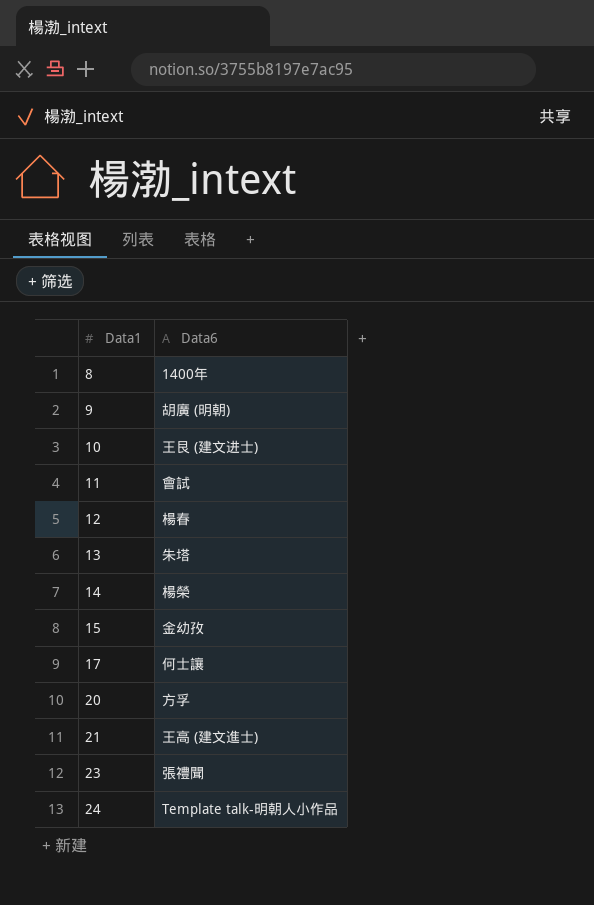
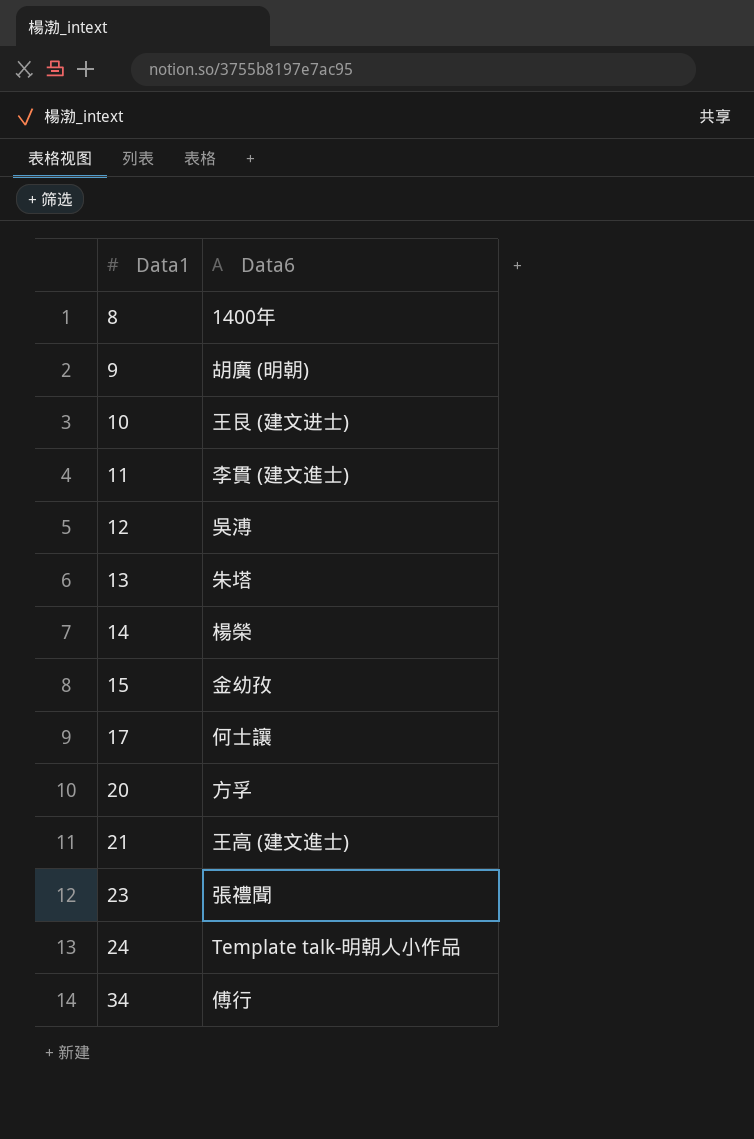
11 | Data6: 會試 -> 李貫 (建文進士)
12 | Data6: 楊春 -> 吳溥
row 34: none -> 傅行

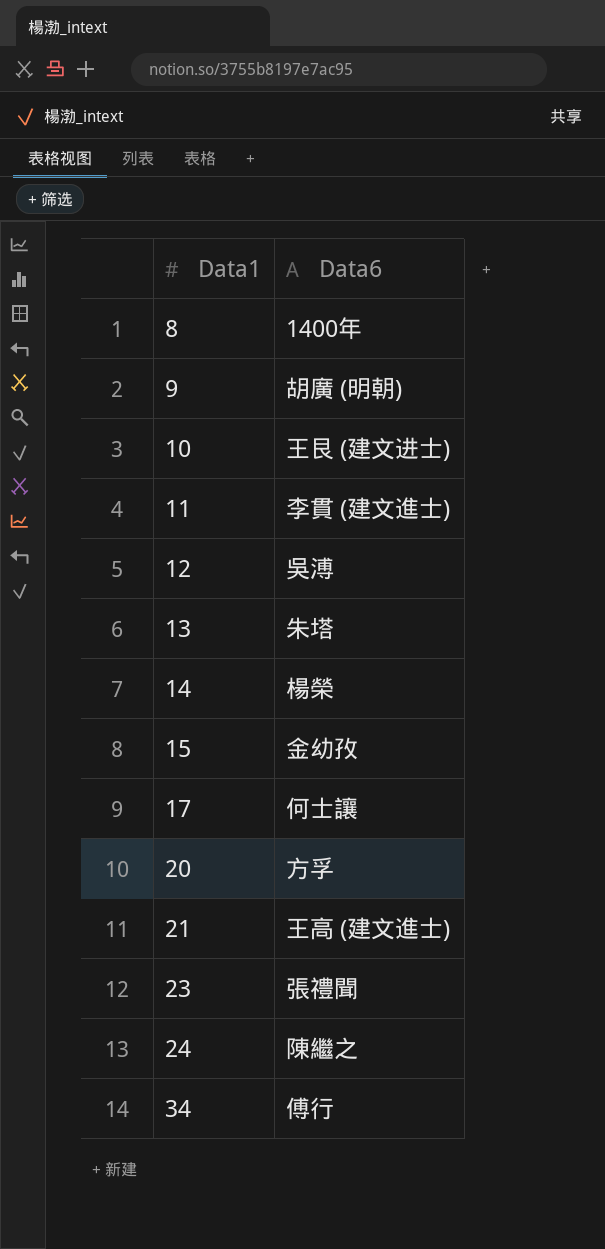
24 | Data6: Template talk-明朝人小作品 -> 陳繼之

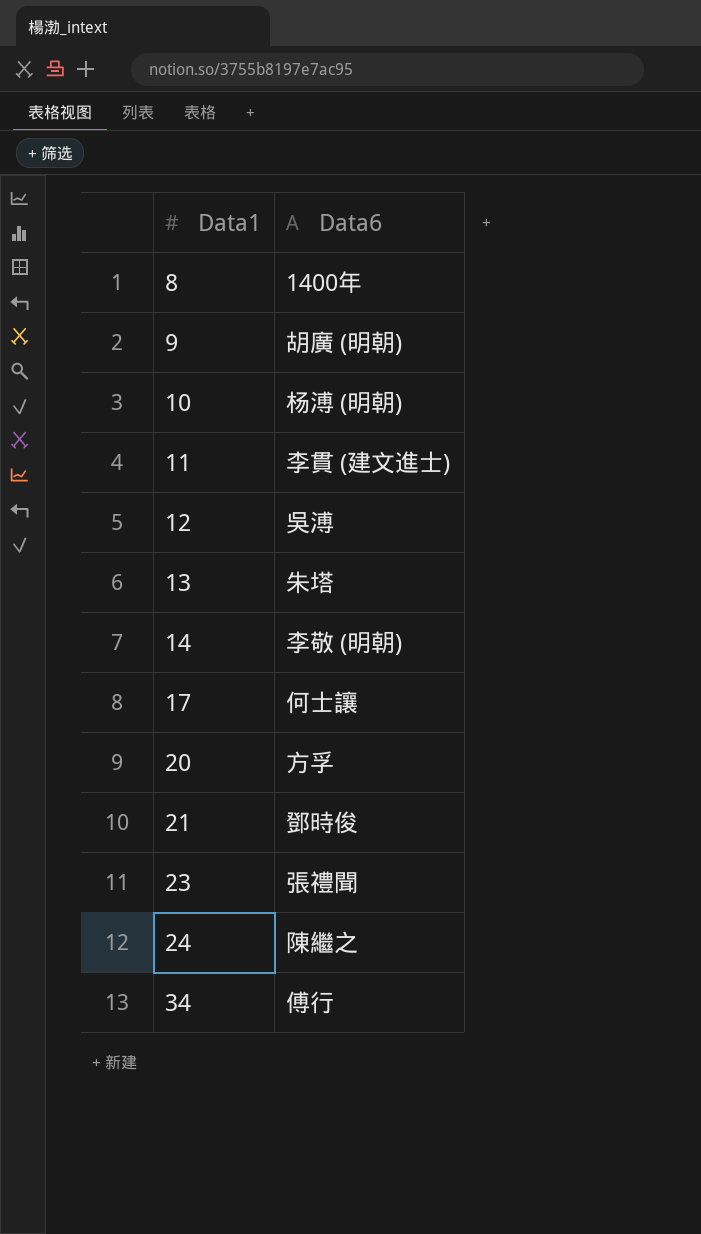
row 15: 金幼孜 -> none
10 | Data6: 王艮 (建文进士) -> 杨溥 (明朝)
14 | Data6: 楊榮 -> 李敬 (明朝)
21 | Data6: 王高 (建文進士) -> 鄧時俊

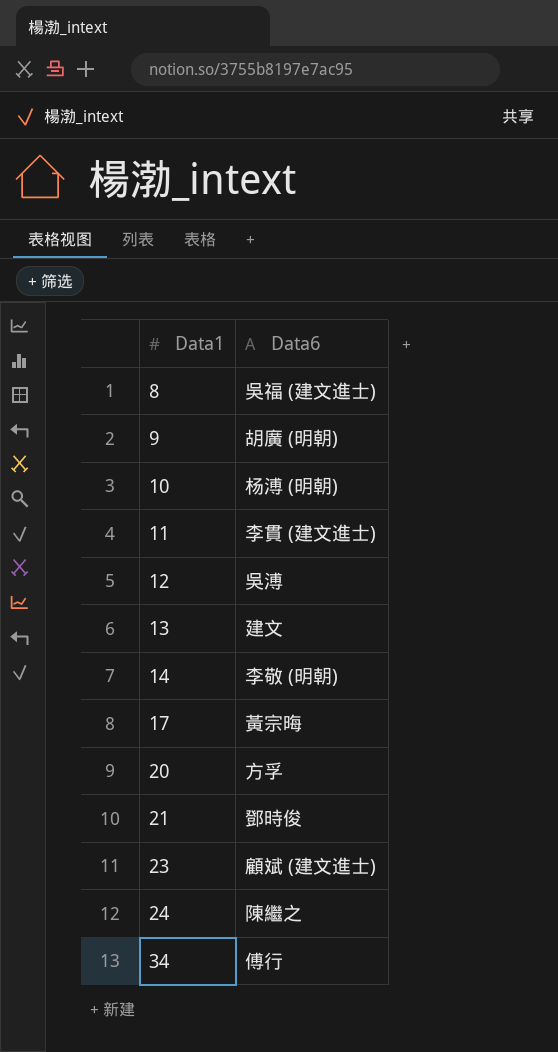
8 | Data6: 1400年 -> 吳福 (建文進士)
13 | Data6: 朱塔 -> 建文
17 | Data6: 何士讓 -> 黃宗晦
23 | Data6: 張禮聞 -> 顧斌 (建文進士)

